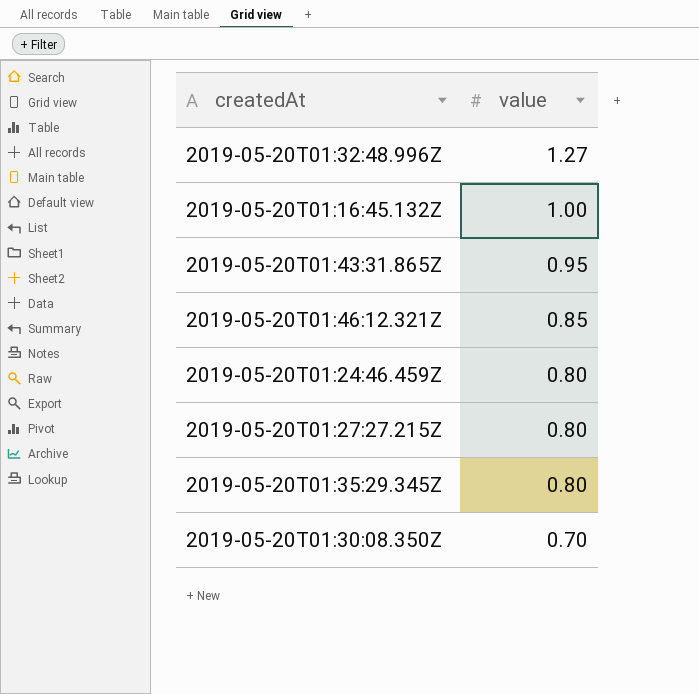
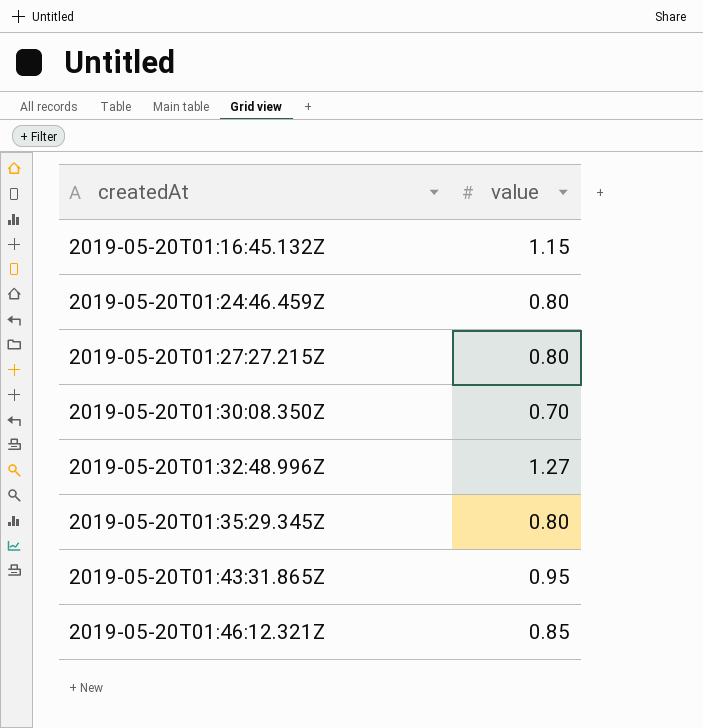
row order: value descending -> createdAt ascending
2019-05-20T01:16:45.132Z | value: 1.00 -> 1.15

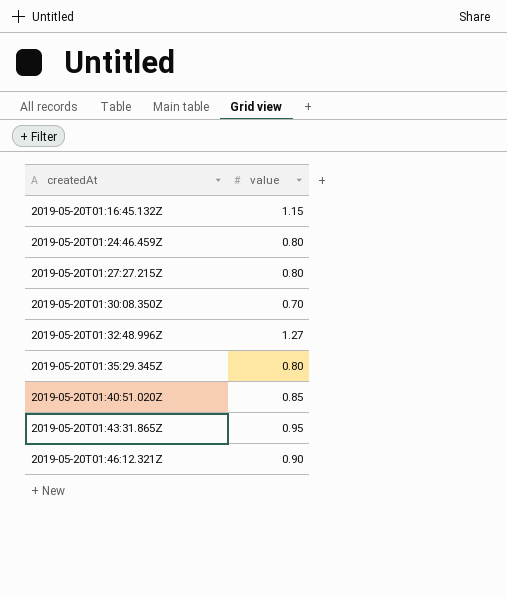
row 2019-05-20T01:40:51.020Z: none -> 0.85
2019-05-20T01:46:12.321Z | value: 0.85 -> 0.90

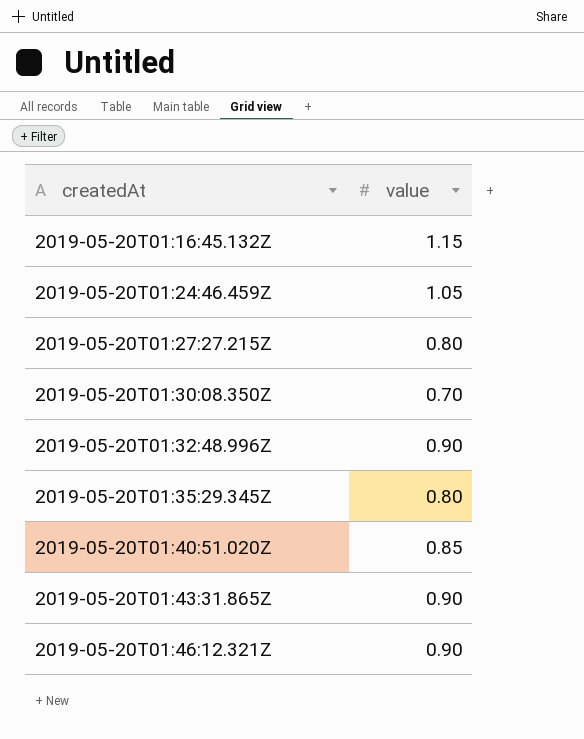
2019-05-20T01:24:46.459Z | value: 0.80 -> 1.05
2019-05-20T01:32:48.996Z | value: 1.27 -> 0.90
2019-05-20T01:43:31.865Z | value: 0.95 -> 0.90

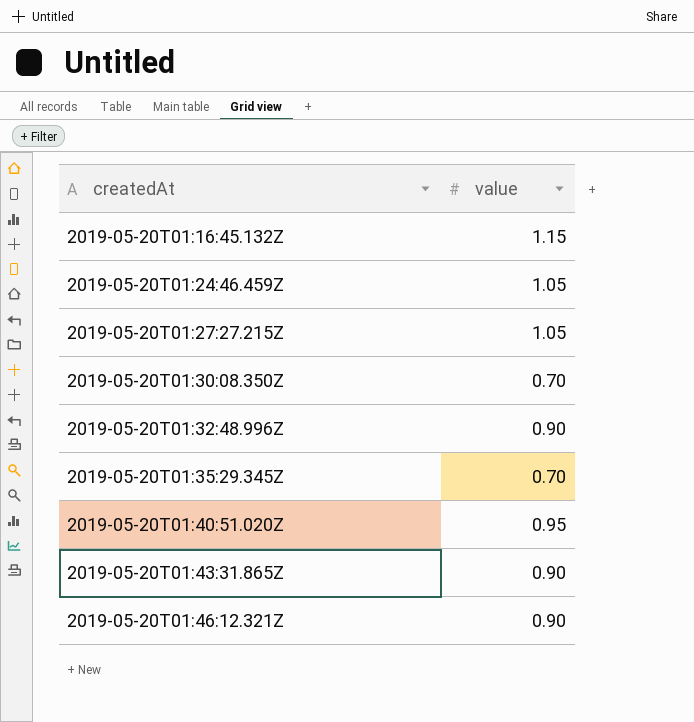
2019-05-20T01:27:27.215Z | value: 0.80 -> 1.05
2019-05-20T01:35:29.345Z | value: 0.80 -> 0.70
2019-05-20T01:40:51.020Z | value: 0.85 -> 0.95

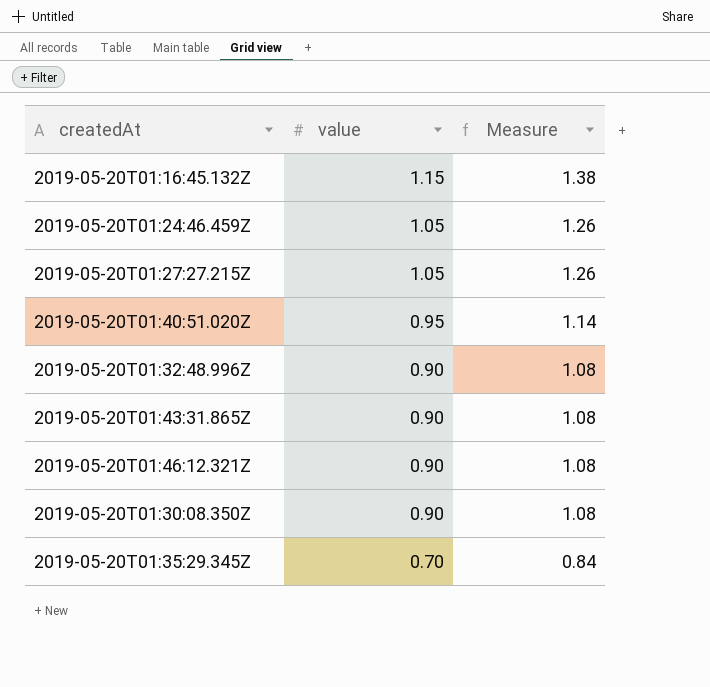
row order: createdAt ascending -> value descending
column Measure | formula: none -> [value] * 1.2
2019-05-20T01:30:08.350Z | value: 0.70 -> 0.90

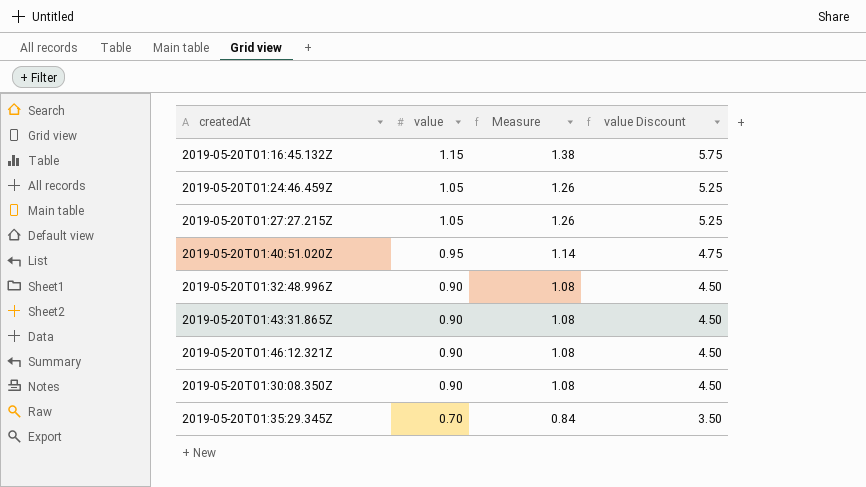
column value Discount | formula: none -> [value] * 5

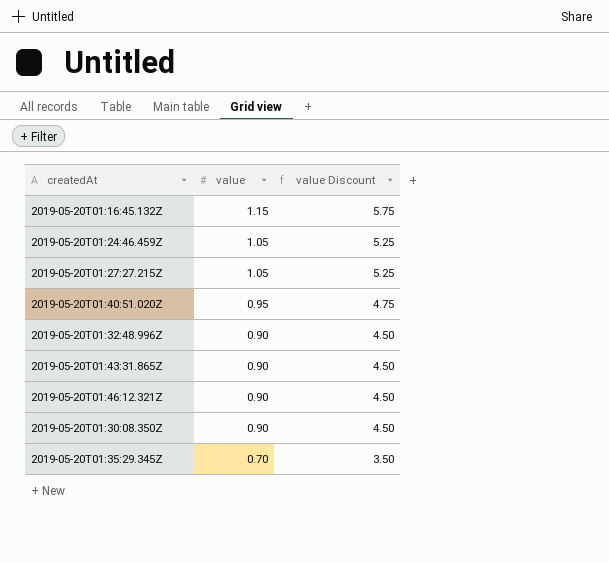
column Measure | formula: [value] * 1.2 -> none

